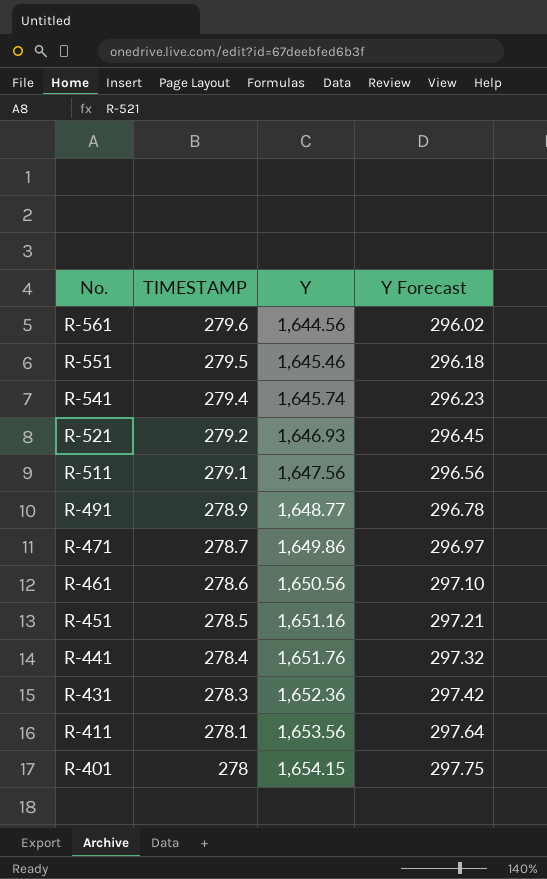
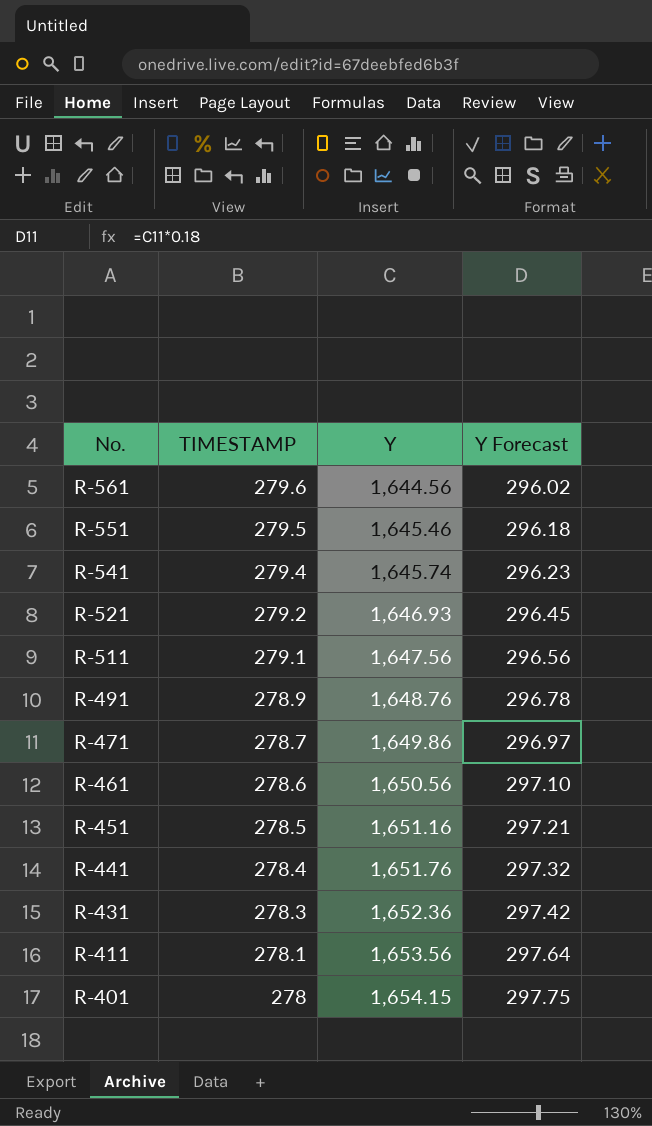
R-491 | Y: 1,648.77 -> 1,648.76

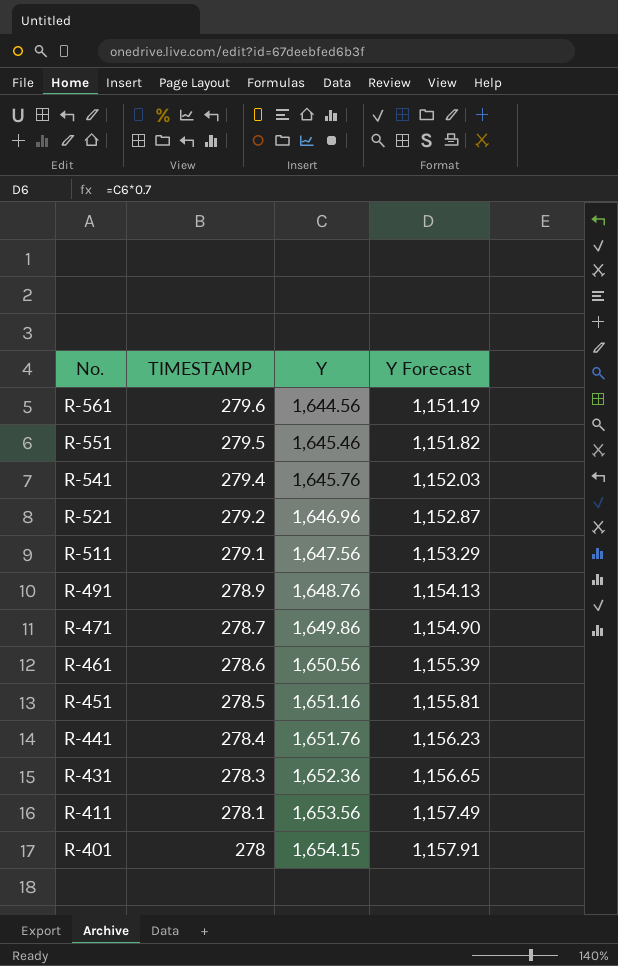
column Y Forecast | formula: [Y] * 0.18 -> [Y] * 0.7
R-541 | Y: 1,645.74 -> 1,645.76
R-521 | Y: 1,646.93 -> 1,646.96

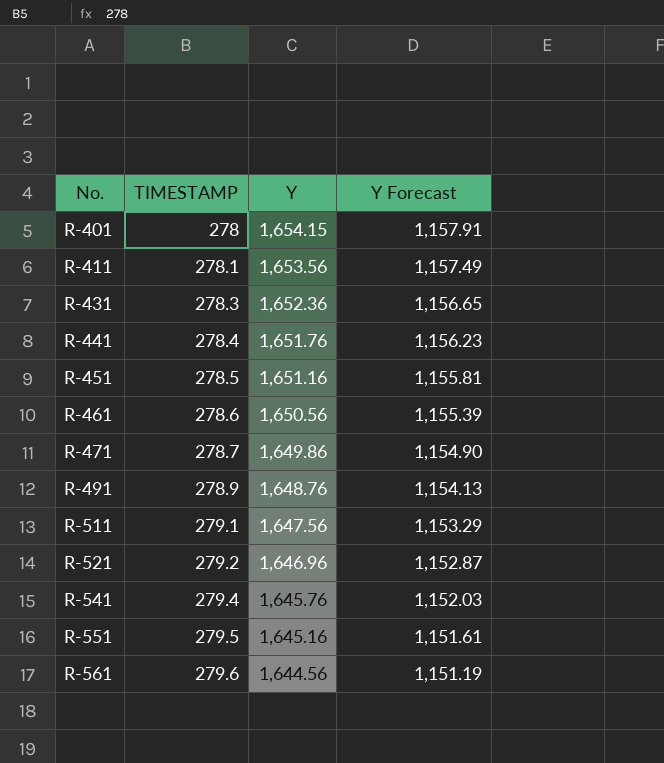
row order: No. descending -> No. ascending
R-551 | Y: 1,645.46 -> 1,645.16
R-551 | Y Forecast: 1,151.82 -> 1,151.61

